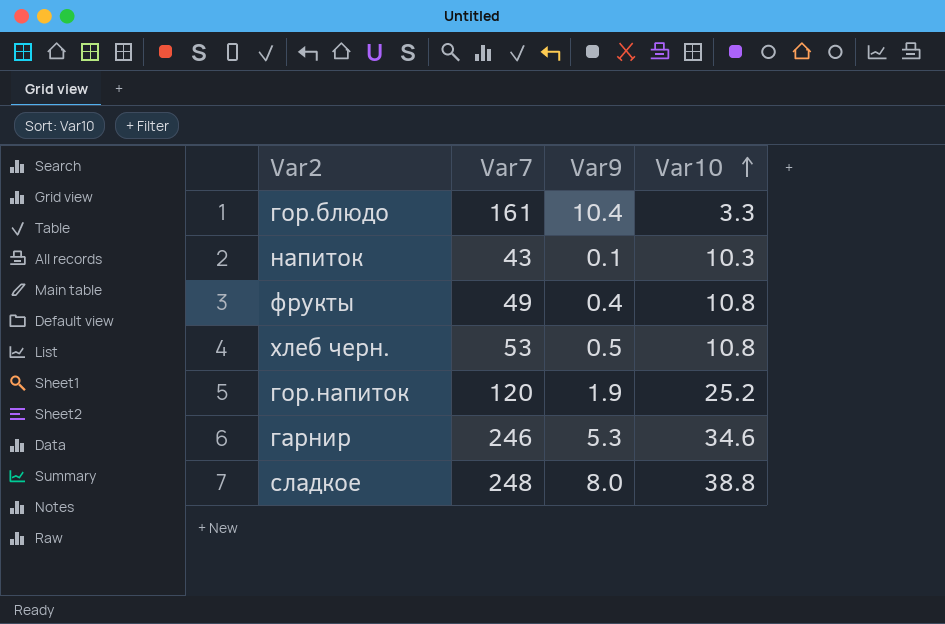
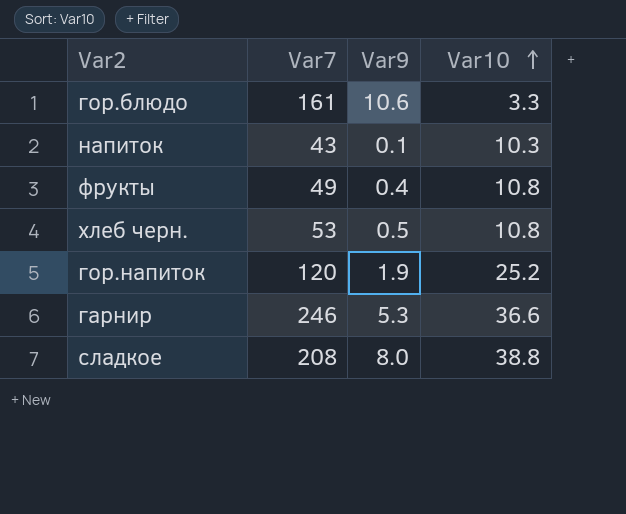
гор.блюдо | Var9: 10.4 -> 10.6
гарнир | Var10: 34.6 -> 36.6
сладкое | Var7: 248 -> 208

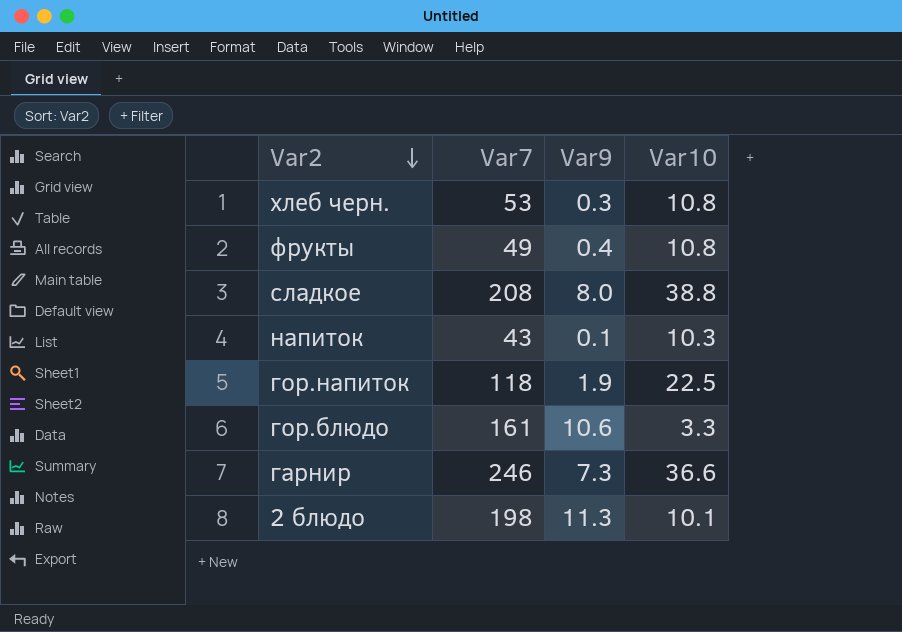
row order: Var10 ascending -> Var2 descending
хлеб черн. | Var9: 0.5 -> 0.3
гор.напиток | Var7: 120 -> 118
гор.напиток | Var10: 25.2 -> 22.5
гарнир | Var9: 5.3 -> 7.3
row 2 блюдо: none -> 198 | 11.3 | 10.1

